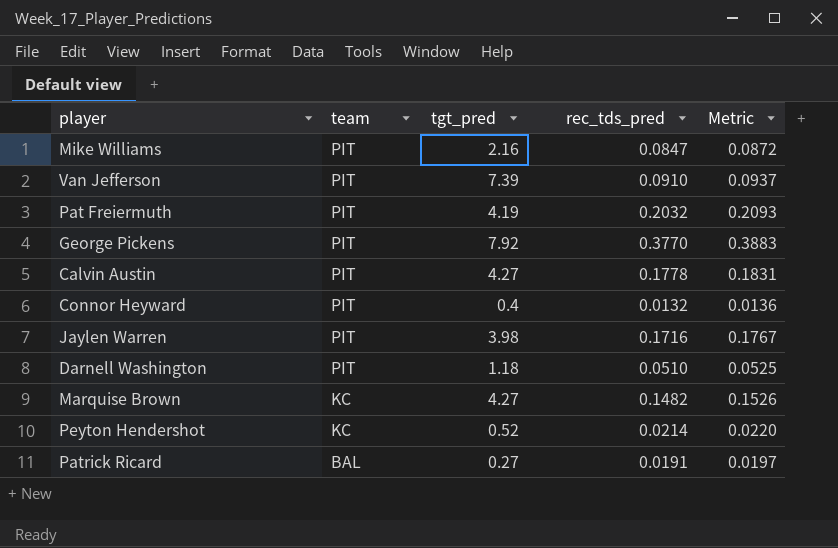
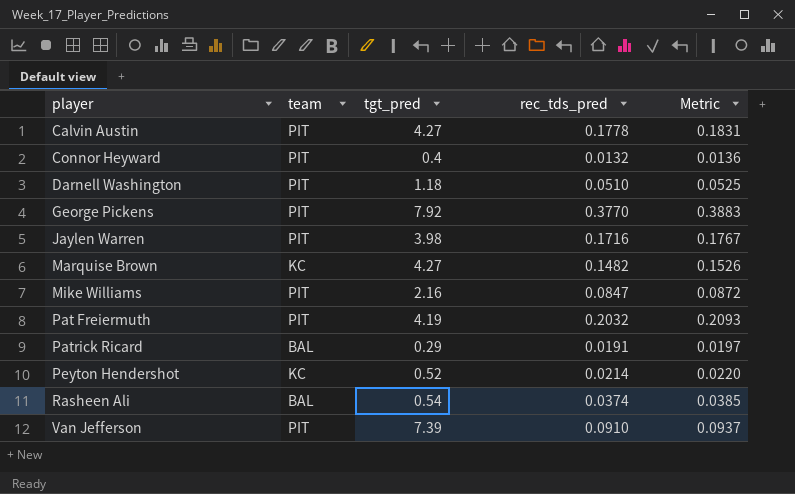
row order: team descending -> player ascending
Patrick Ricard | tgt_pred: 0.27 -> 0.29
row Rasheen Ali: none -> BAL | 0.54 | 0.0374 | 0.0385

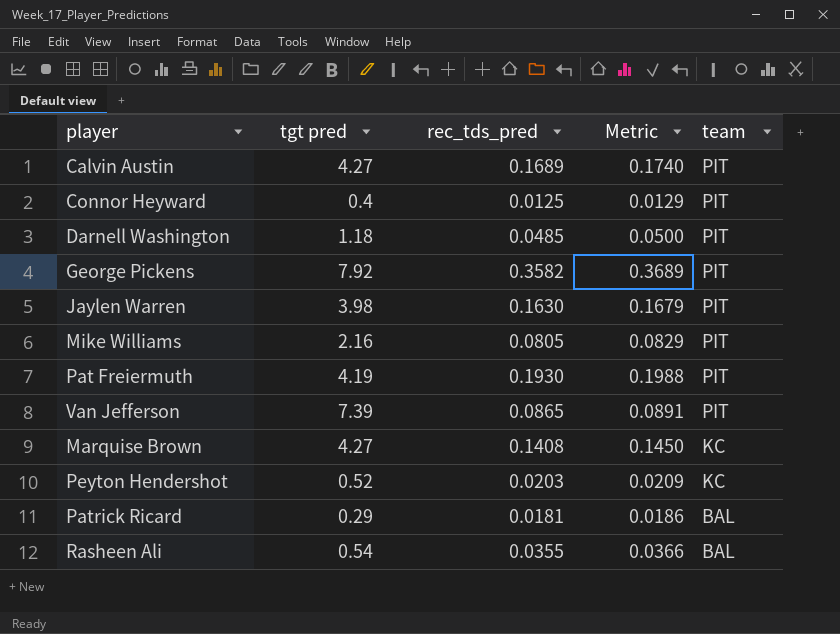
row order: player ascending -> team descending
column name: tgt_pred -> tgt pred
column team | position: 2 -> 5
Calvin Austin | rec_tds_pred: 0.1778 -> 0.1689
Calvin Austin | Metric: 0.1831 -> 0.1740
Connor Heyward | rec_tds_pred: 0.0132 -> 0.0125
Connor Heyward | Metric: 0.0136 -> 0.0129
Darnell Washington | rec_tds_pred: 0.0510 -> 0.0485
Darnell Washington | Metric: 0.0525 -> 0.0500
George Pickens | rec_tds_pred: 0.3770 -> 0.3582
George Pickens | Metric: 0.3883 -> 0.3689
Jaylen Warren | rec_tds_pred: 0.1716 -> 0.1630
Jaylen Warren | Metric: 0.1767 -> 0.1679
Mike Williams | rec_tds_pred: 0.0847 -> 0.0805
Mike Williams | Metric: 0.0872 -> 0.0829
Pat Freiermuth | rec_tds_pred: 0.2032 -> 0.1930
Pat Freiermuth | Metric: 0.2093 -> 0.1988
Van Jefferson | rec_tds_pred: 0.0910 -> 0.0865
Van Jefferson | Metric: 0.0937 -> 0.0891
Marquise Brown | rec_tds_pred: 0.1482 -> 0.1408
Marquise Brown | Metric: 0.1526 -> 0.1450
Peyton Hendershot | rec_tds_pred: 0.0214 -> 0.0203
Peyton Hendershot | Metric: 0.0220 -> 0.0209
Patrick Ricard | rec_tds_pred: 0.0191 -> 0.0181
Patrick Ricard | Metric: 0.0197 -> 0.0186
Rasheen Ali | rec_tds_pred: 0.0374 -> 0.0355
Rasheen Ali | Metric: 0.0385 -> 0.0366

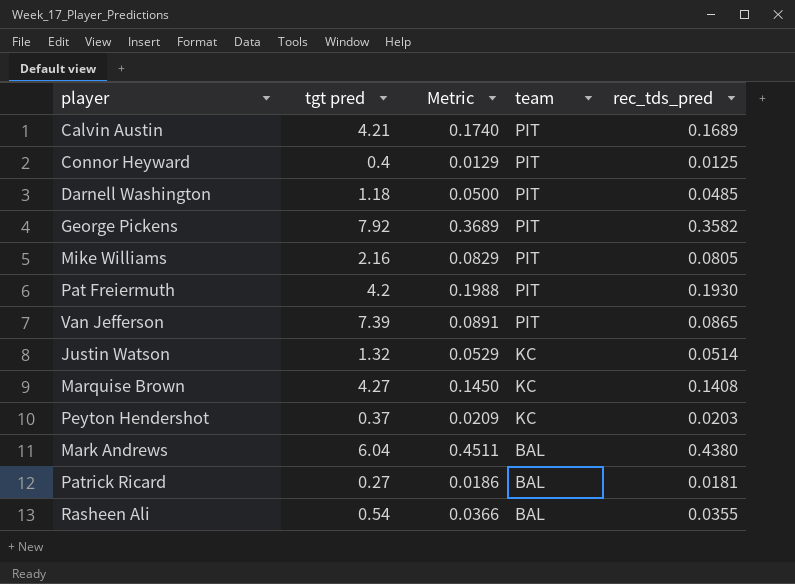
column rec_tds_pred | position: 3 -> 5
row Jaylen Warren: 3.98 | 0.1630 | 0.1679 | PIT -> none
Calvin Austin | tgt pred: 4.27 -> 4.21
Pat Freiermuth | tgt pred: 4.19 -> 4.2
row Justin Watson: none -> 1.32 | 0.0529 | KC | 0.0514
Peyton Hendershot | tgt pred: 0.52 -> 0.37
row Mark Andrews: none -> 6.04 | 0.4511 | BAL | 0.4380
Patrick Ricard | tgt pred: 0.29 -> 0.27

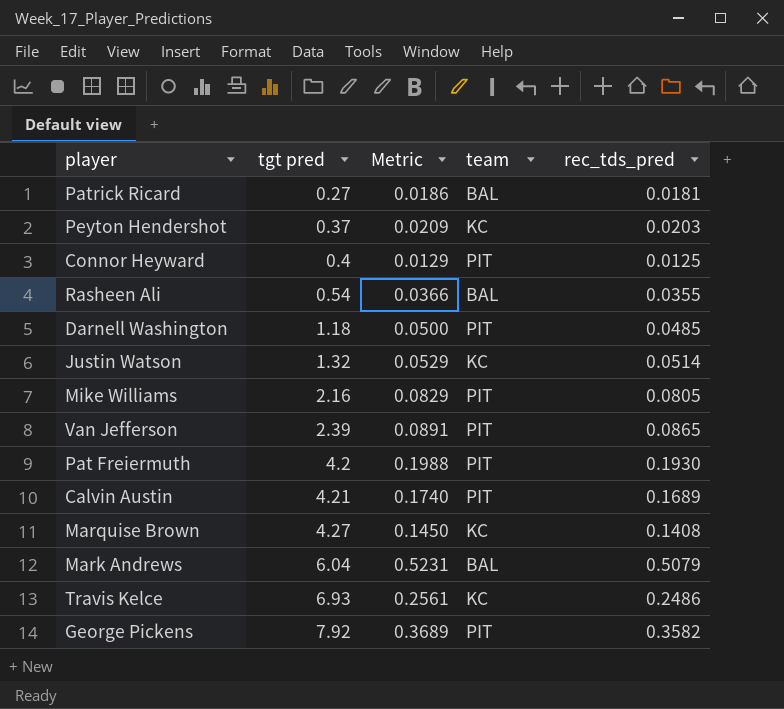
row order: team descending -> tgt pred ascending
Van Jefferson | tgt pred: 7.39 -> 2.39
Mark Andrews | Metric: 0.4511 -> 0.5231
Mark Andrews | rec_tds_pred: 0.4380 -> 0.5079
row Travis Kelce: none -> 6.93 | 0.2561 | KC | 0.2486

